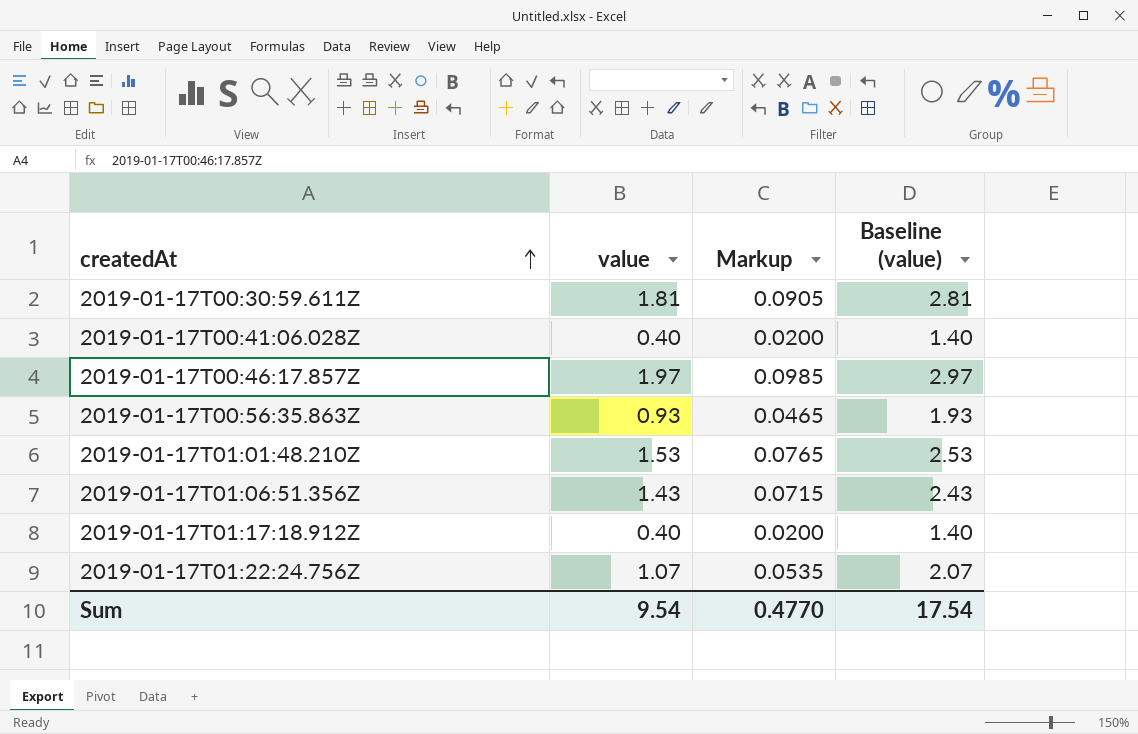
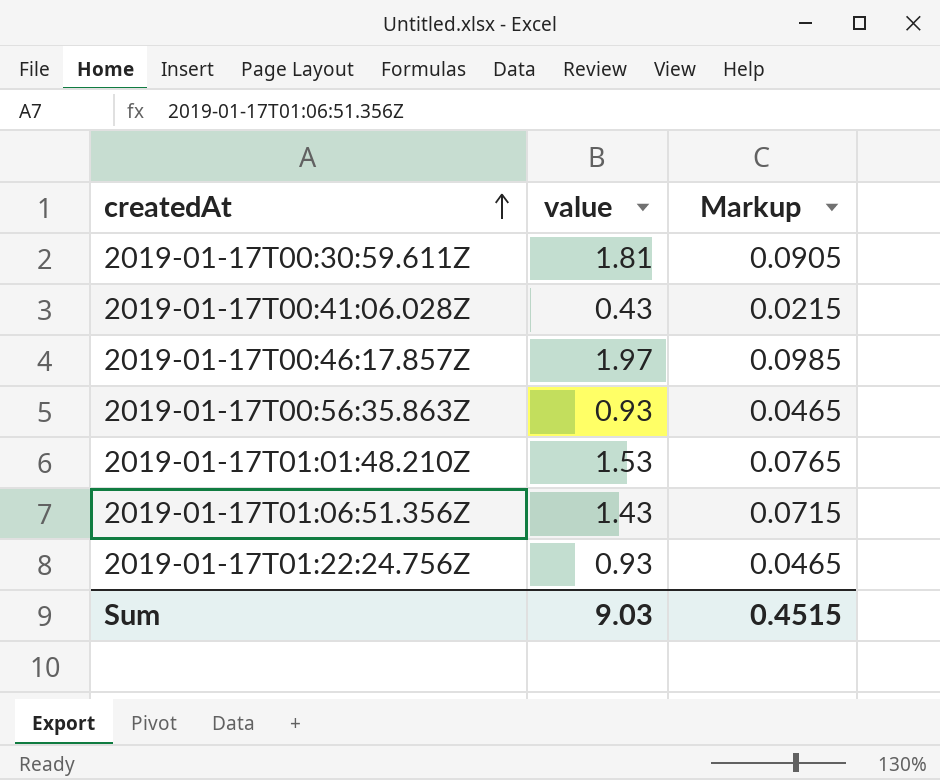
column Baseline (value) | formula: [value] + 1 -> none
row 2019-01-17T01:17:18.912Z: 0.40 | 0.0200 | 1.40 -> none
2019-01-17T00:41:06.028Z | value: 0.40 -> 0.43
2019-01-17T00:41:06.028Z | Markup: 0.0200 -> 0.0215
2019-01-17T01:22:24.756Z | value: 1.07 -> 0.93
2019-01-17T01:22:24.756Z | Markup: 0.0535 -> 0.0465
Sum | value: 9.54 -> 9.03
Sum | Markup: 0.4770 -> 0.4515

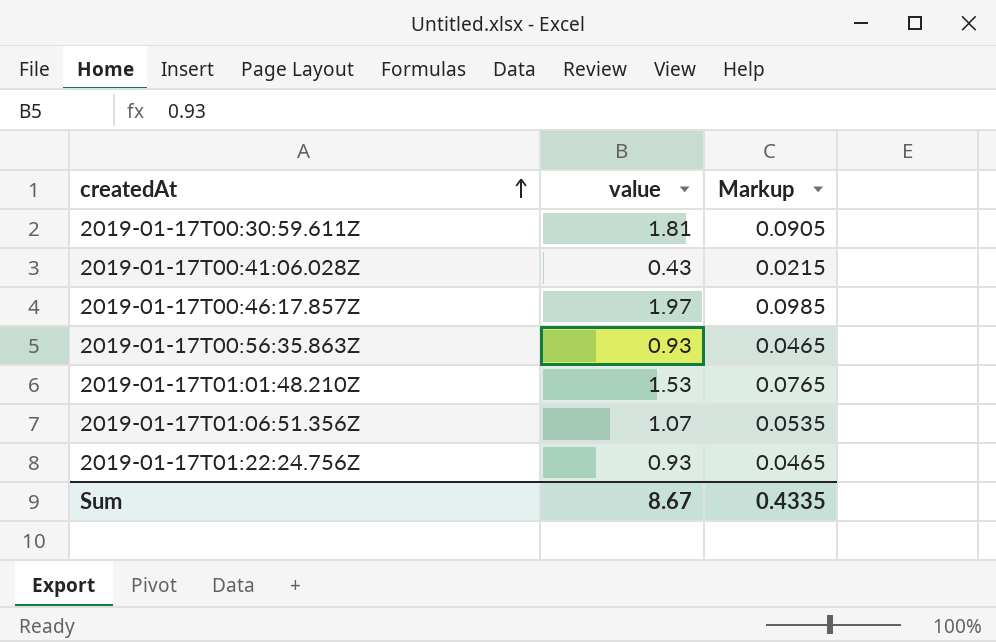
2019-01-17T01:06:51.356Z | value: 1.43 -> 1.07
2019-01-17T01:06:51.356Z | Markup: 0.0715 -> 0.0535
Sum | value: 9.03 -> 8.67
Sum | Markup: 0.4515 -> 0.4335

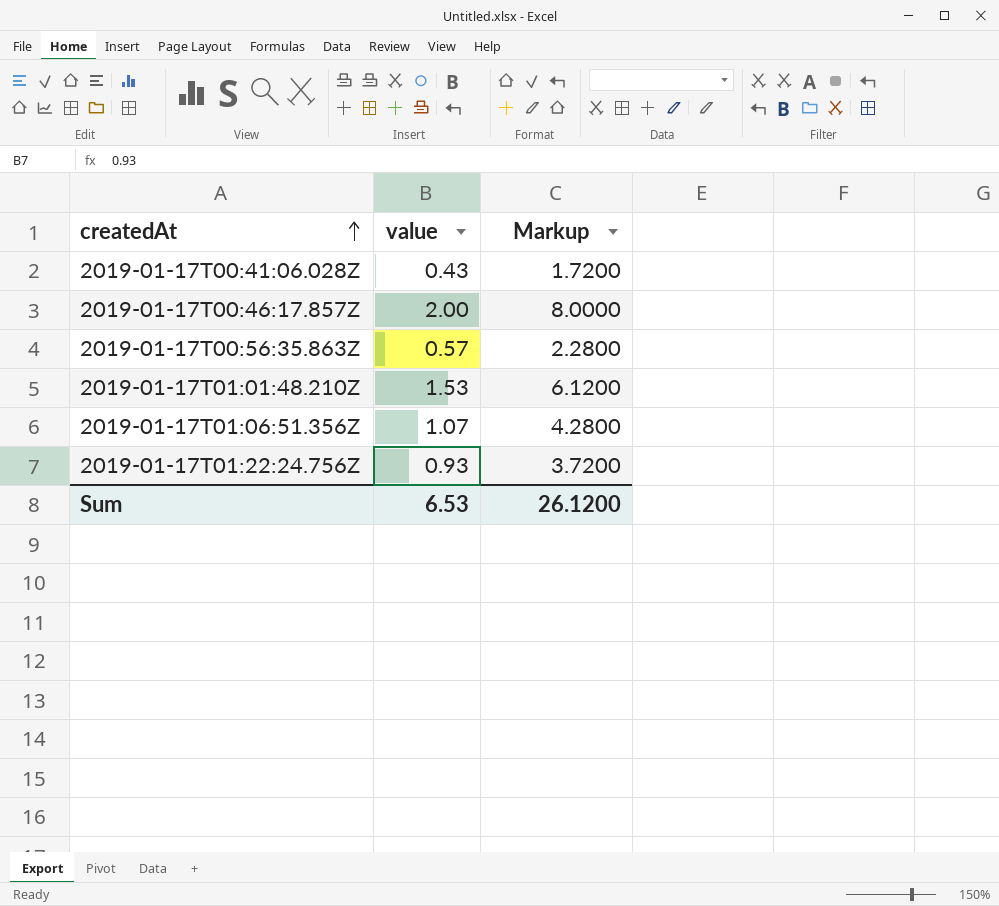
column Markup | formula: [value] * 0.05 -> [value] * 4
row 2019-01-17T00:30:59.611Z: 1.81 | 0.0905 -> none
2019-01-17T00:46:17.857Z | value: 1.97 -> 2.00
2019-01-17T00:56:35.863Z | value: 0.93 -> 0.57
Sum | value: 8.67 -> 6.53
Sum | Markup: 0.4335 -> 26.1200

